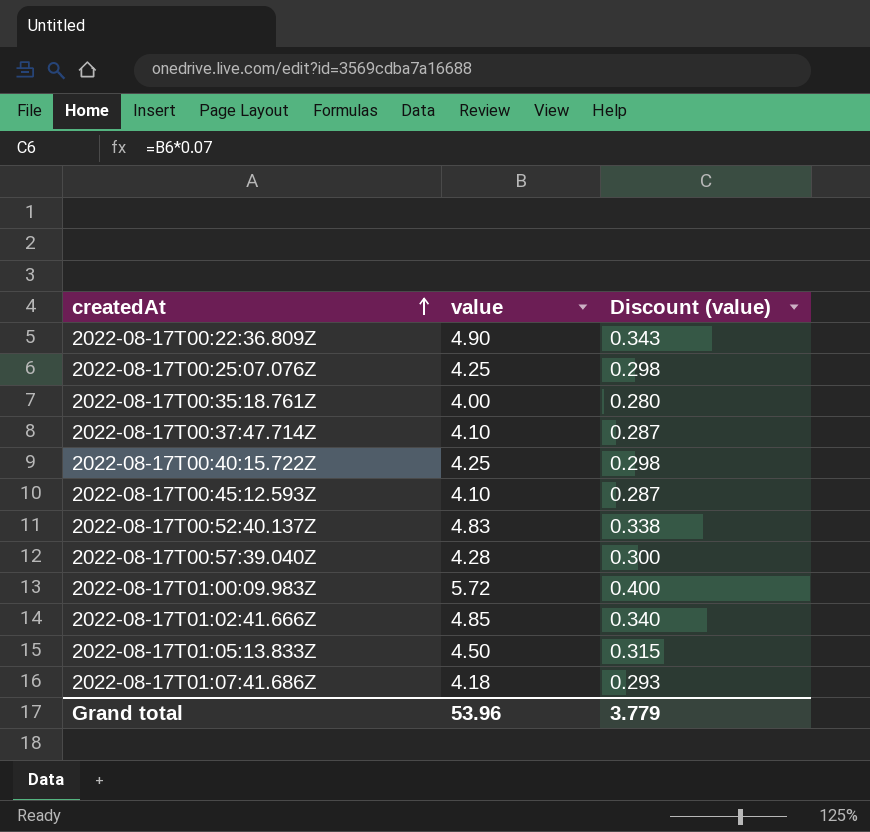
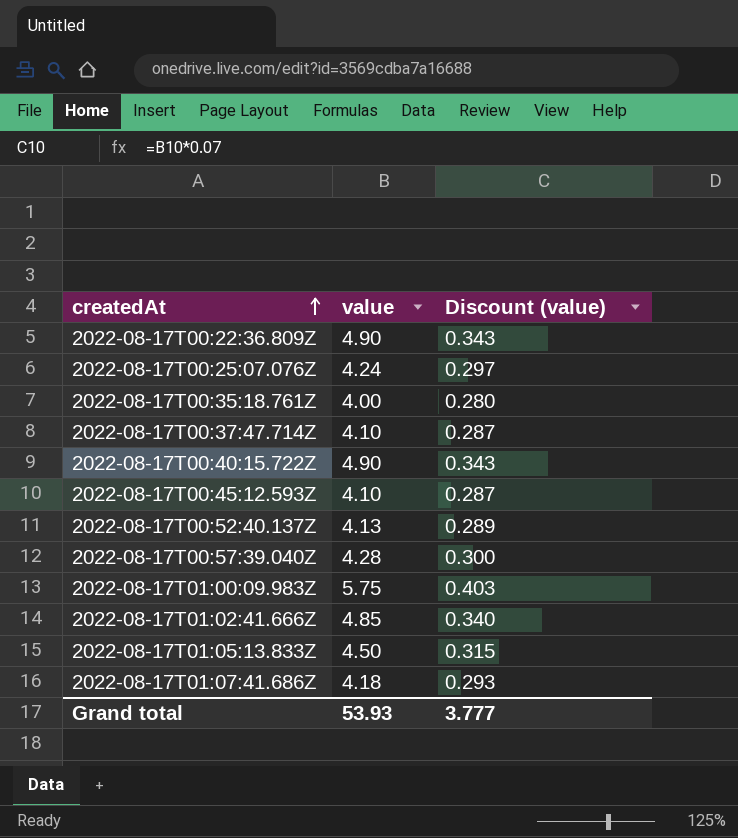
2022-08-17T00:25:07.076Z | value: 4.25 -> 4.24
2022-08-17T00:25:07.076Z | Discount (value): 0.298 -> 0.297
2022-08-17T00:40:15.722Z | value: 4.25 -> 4.90
2022-08-17T00:40:15.722Z | Discount (value): 0.298 -> 0.343
2022-08-17T00:52:40.137Z | value: 4.83 -> 4.13
2022-08-17T00:52:40.137Z | Discount (value): 0.338 -> 0.289
2022-08-17T01:00:09.983Z | value: 5.72 -> 5.75
2022-08-17T01:00:09.983Z | Discount (value): 0.400 -> 0.403
Grand total | value: 53.96 -> 53.93
Grand total | Discount (value): 3.779 -> 3.777

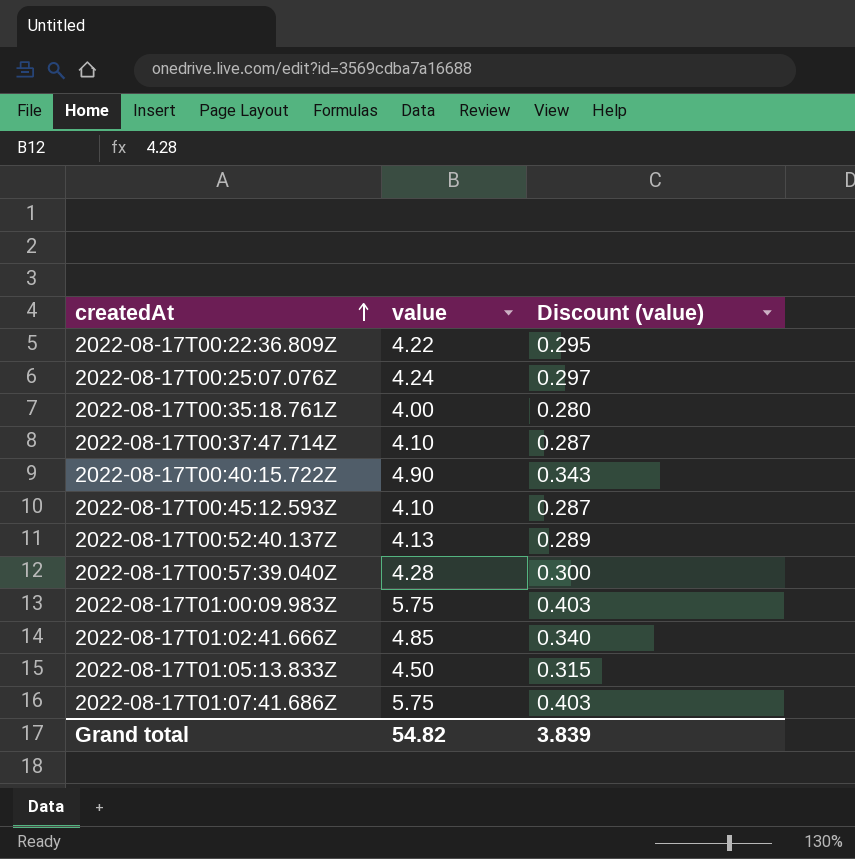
2022-08-17T00:22:36.809Z | value: 4.90 -> 4.22
2022-08-17T00:22:36.809Z | Discount (value): 0.343 -> 0.295
2022-08-17T01:07:41.686Z | value: 4.18 -> 5.75
2022-08-17T01:07:41.686Z | Discount (value): 0.293 -> 0.403
Grand total | value: 53.93 -> 54.82
Grand total | Discount (value): 3.777 -> 3.839

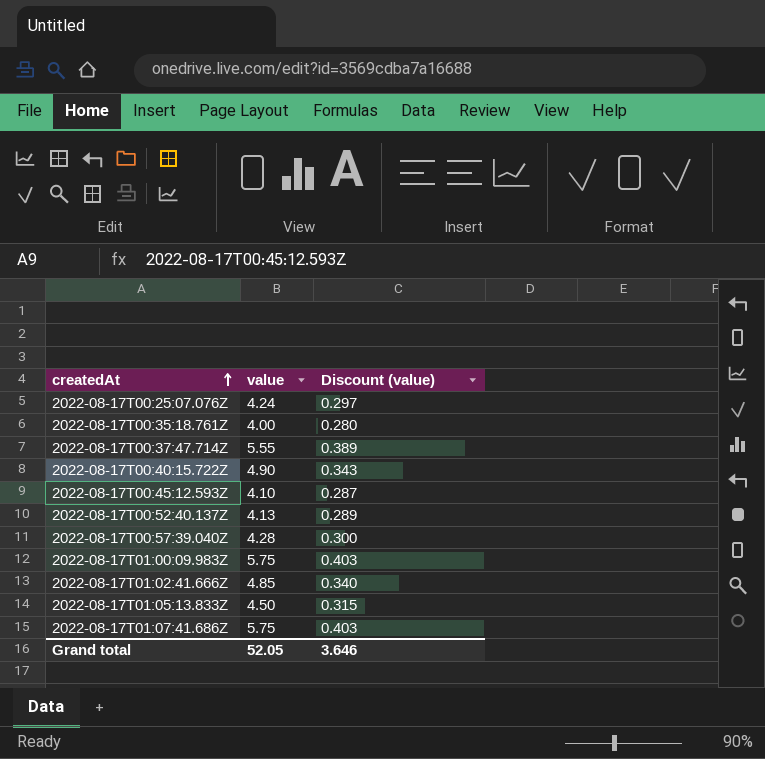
row 2022-08-17T00:22:36.809Z: 4.22 | 0.295 -> none
2022-08-17T00:37:47.714Z | value: 4.10 -> 5.55
2022-08-17T00:37:47.714Z | Discount (value): 0.287 -> 0.389
Grand total | value: 54.82 -> 52.05
Grand total | Discount (value): 3.839 -> 3.646

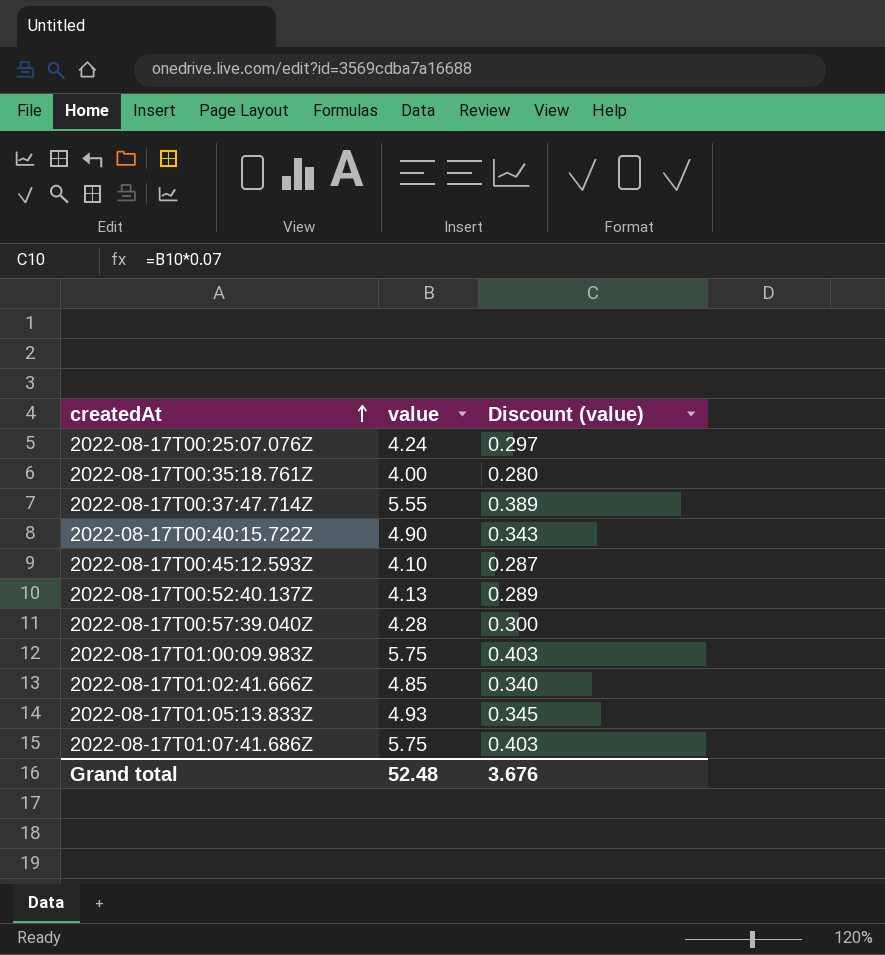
2022-08-17T01:05:13.833Z | value: 4.50 -> 4.93
2022-08-17T01:05:13.833Z | Discount (value): 0.315 -> 0.345
Grand total | value: 52.05 -> 52.48
Grand total | Discount (value): 3.646 -> 3.676

